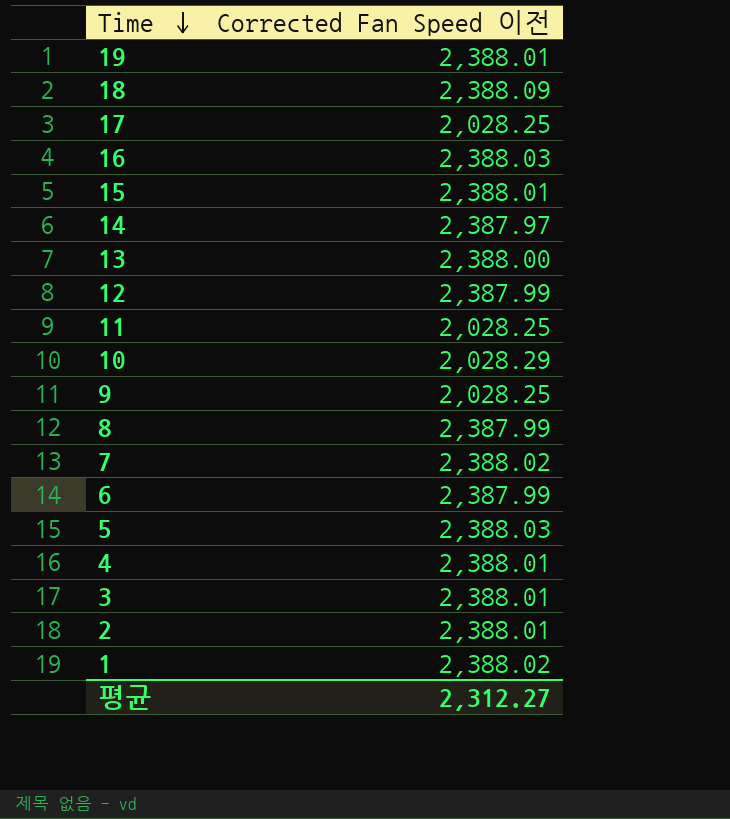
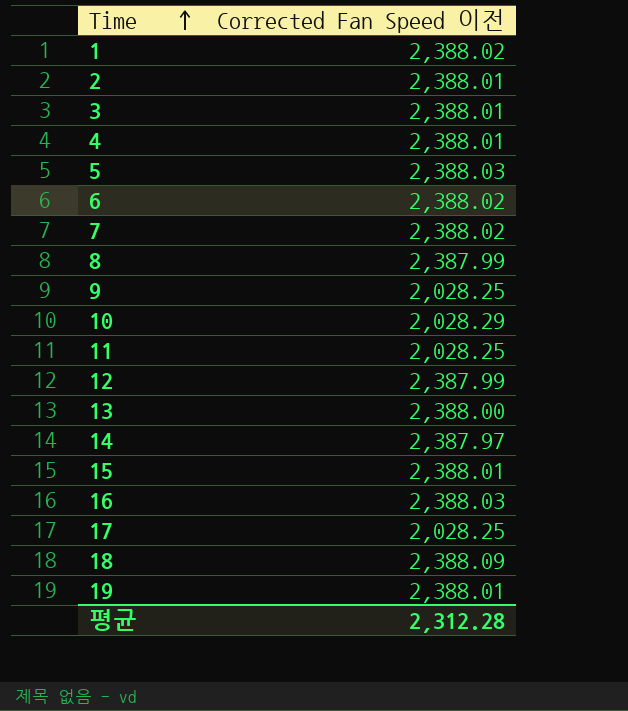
row order: Time descending -> Time ascending
6 | Corrected Fan Speed 이전: 2,387.99 -> 2,388.02
평균 | Corrected Fan Speed 이전: 2,312.27 -> 2,312.28

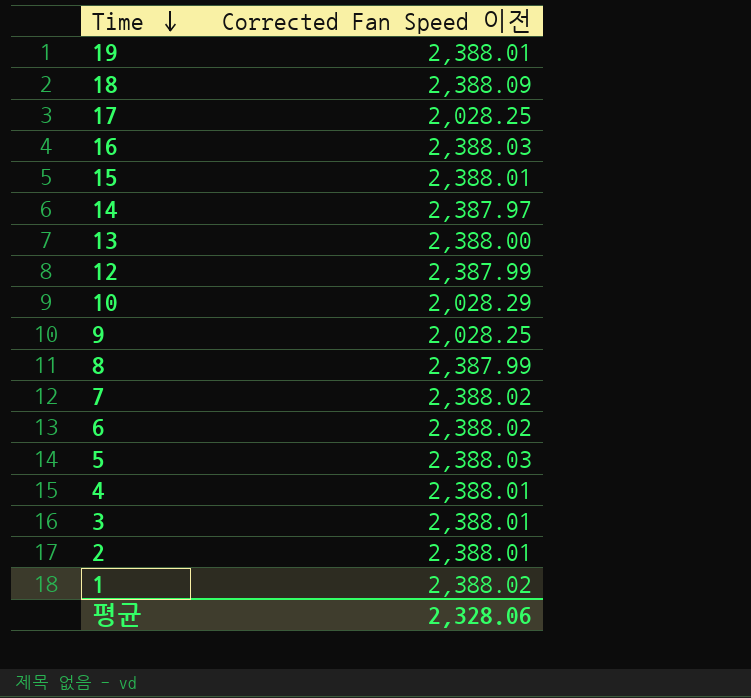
row order: Time ascending -> Time descending
row 11: 2,028.25 -> none
평균 | Corrected Fan Speed 이전: 2,312.28 -> 2,328.06

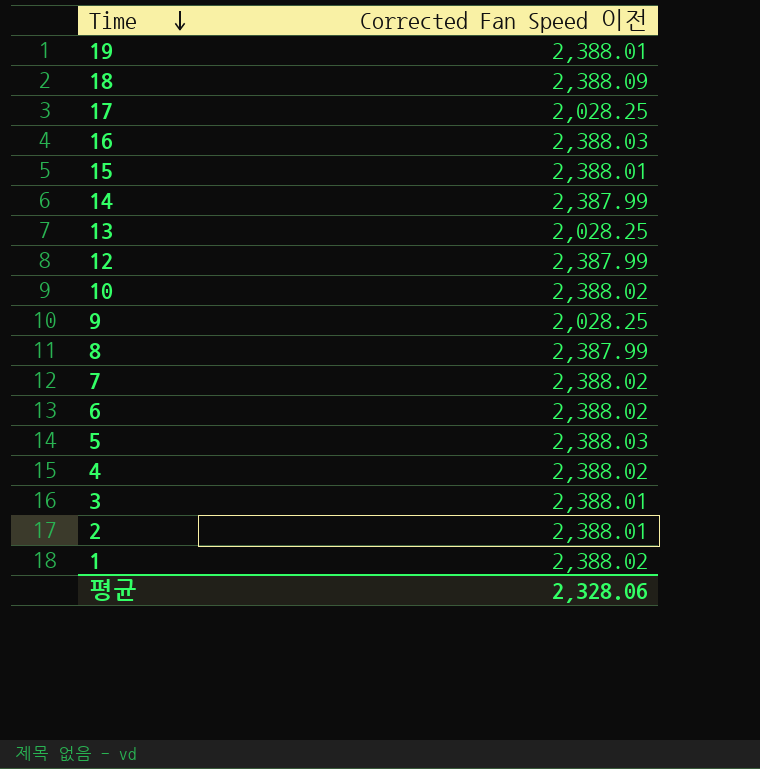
14 | Corrected Fan Speed 이전: 2,387.97 -> 2,387.99
13 | Corrected Fan Speed 이전: 2,388.00 -> 2,028.25
10 | Corrected Fan Speed 이전: 2,028.29 -> 2,388.02
4 | Corrected Fan Speed 이전: 2,388.01 -> 2,388.02

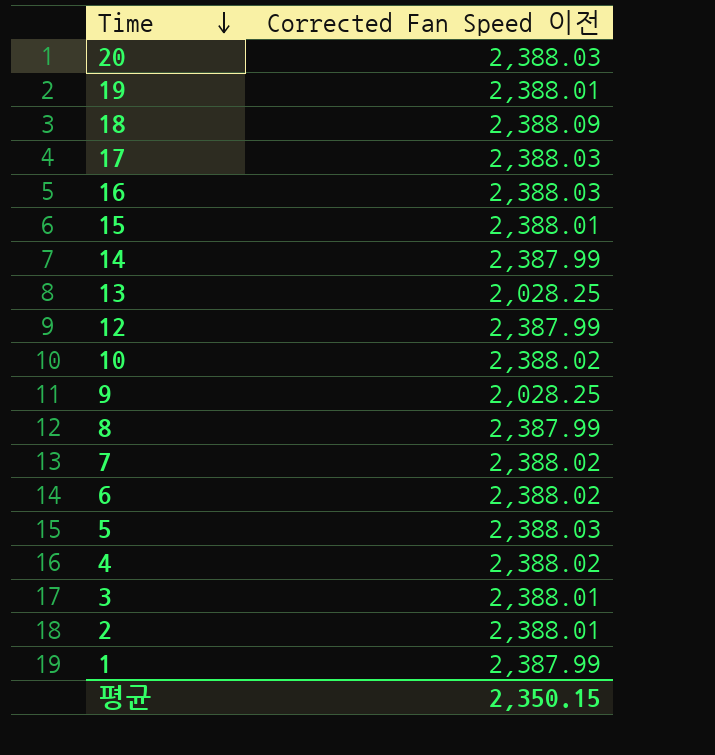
row 20: none -> 2,388.03
17 | Corrected Fan Speed 이전: 2,028.25 -> 2,388.03
1 | Corrected Fan Speed 이전: 2,388.02 -> 2,387.99
평균 | Corrected Fan Speed 이전: 2,328.06 -> 2,350.15

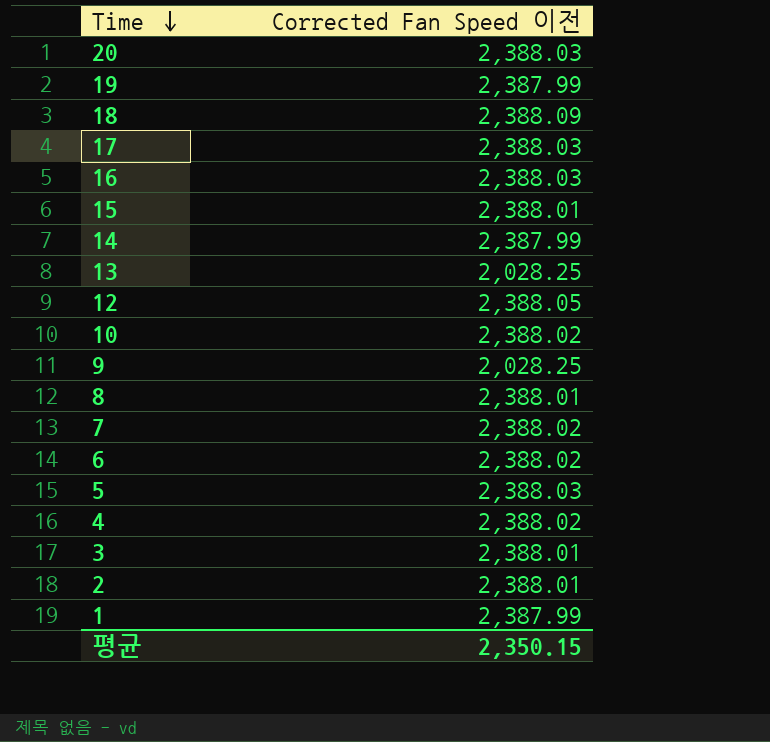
19 | Corrected Fan Speed 이전: 2,388.01 -> 2,387.99
12 | Corrected Fan Speed 이전: 2,387.99 -> 2,388.05
8 | Corrected Fan Speed 이전: 2,387.99 -> 2,388.01

